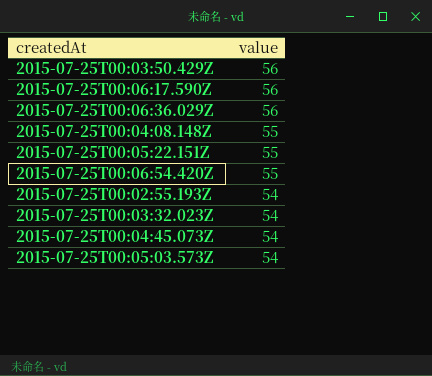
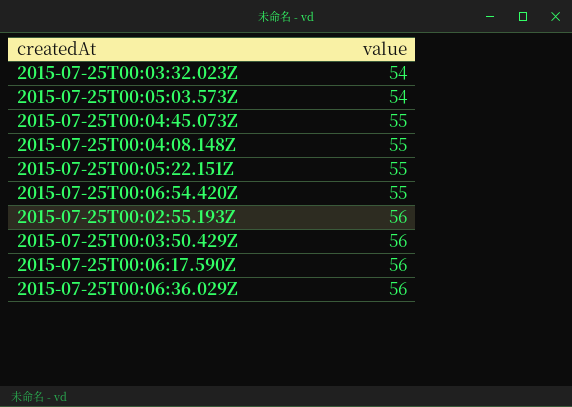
row order: value descending -> value ascending
2015-07-25T00:04:45.073Z | value: 54 -> 55
2015-07-25T00:02:55.193Z | value: 54 -> 56

